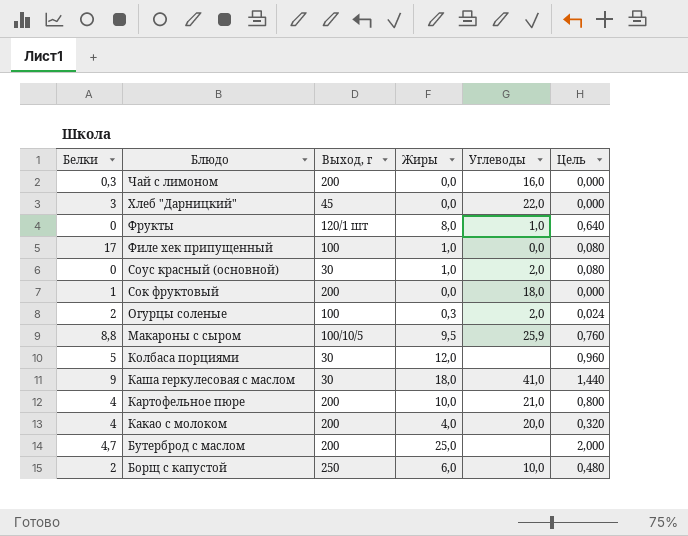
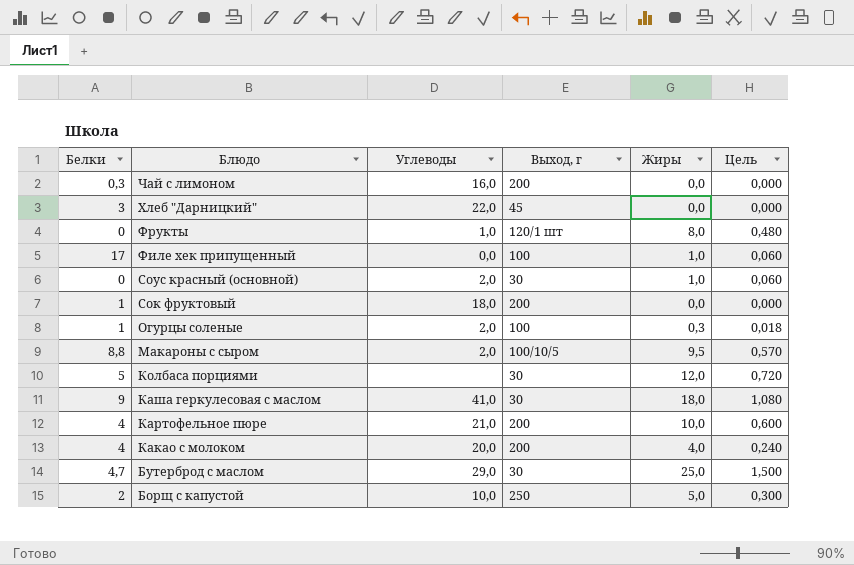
column Углеводы | position: 5 -> 3
column Цель | formula: [Жиры] * 0,08 -> [Жиры] * 0,06
Огурцы соленые | Белки: 2 -> 1
Макароны с сыром | Углеводы: 25,9 -> 2,0
Бутерброд с маслом | Углеводы: none -> 29,0
Бутерброд с маслом | Выход, г: 200 -> 30
Борщ с капустой | Жиры: 6,0 -> 5,0

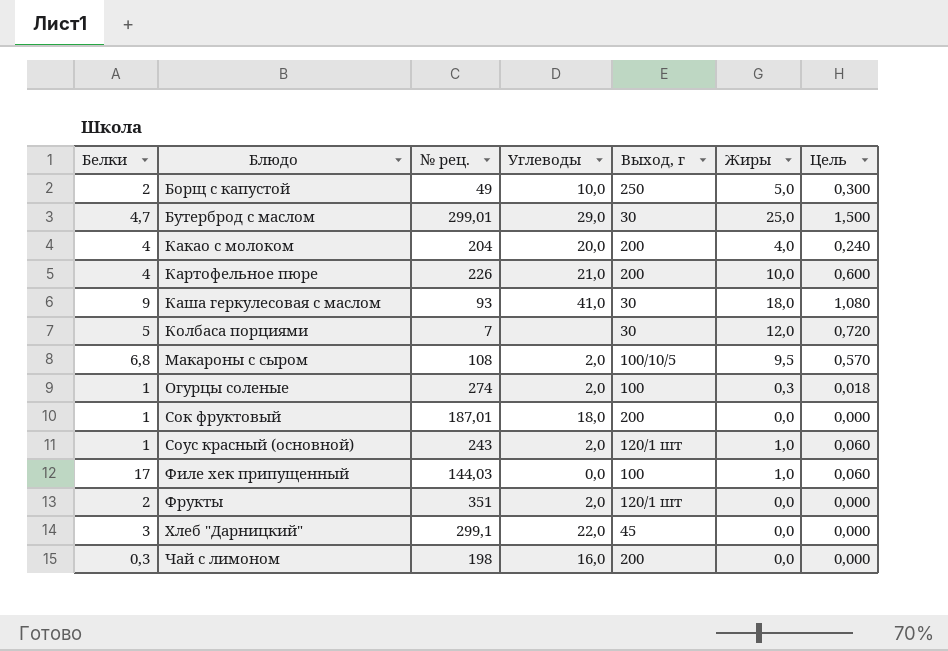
row order: Блюдо descending -> Блюдо ascending
column № рец. | position: none -> 3
Макароны с сыром | Белки: 8,8 -> 6,8
Соус красный (основной) | Белки: 0 -> 1
Соус красный (основной) | Выход, г: 30 -> 120/1 шт
Фрукты | Белки: 0 -> 2
Фрукты | Углеводы: 1,0 -> 2,0
Фрукты | Жиры: 8,0 -> 0,0
Фрукты | Цель: 0,480 -> 0,000

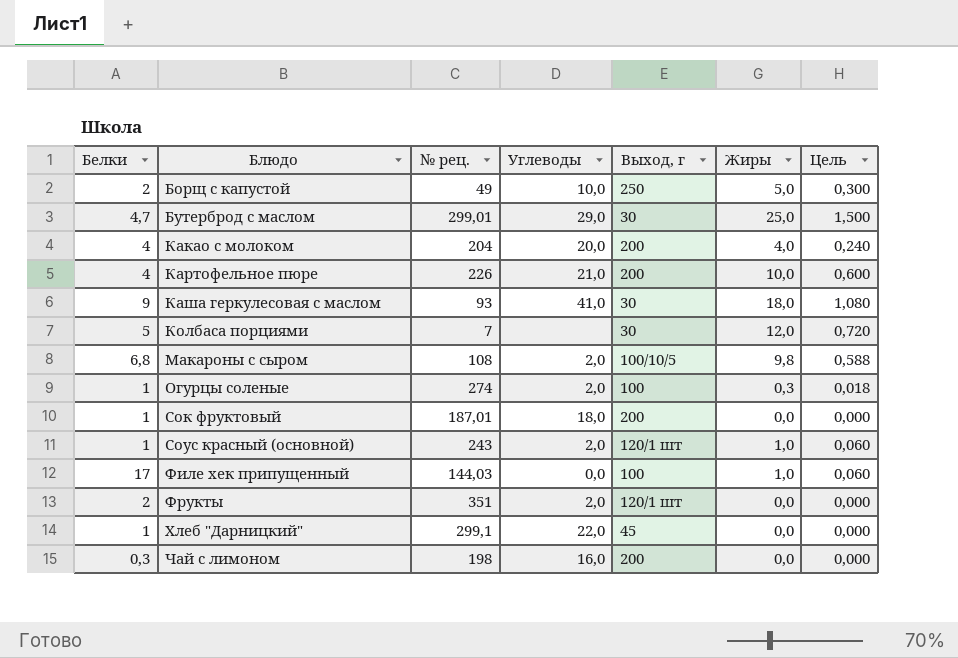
Макароны с сыром | Жиры: 9,5 -> 9,8
Макароны с сыром | Цель: 0,570 -> 0,588
Хлеб "Дарницкий" | Белки: 3 -> 1

